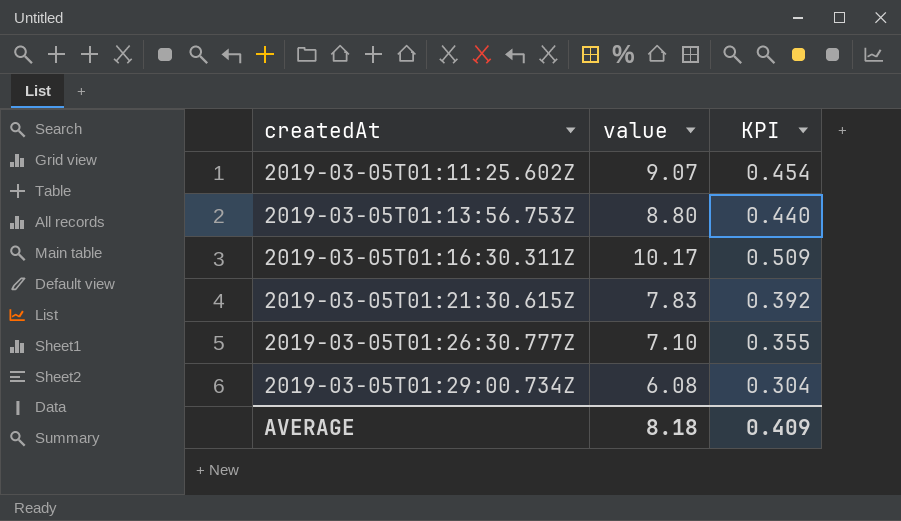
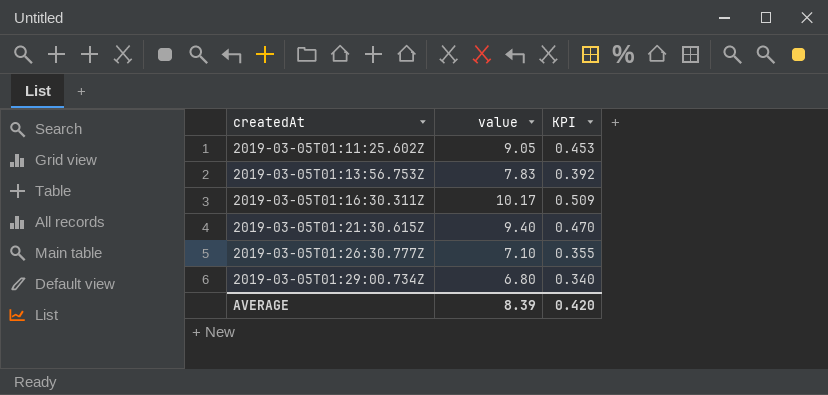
2019-03-05T01:11:25.602Z | value: 9.07 -> 9.05
2019-03-05T01:11:25.602Z | KPI: 0.454 -> 0.453
2019-03-05T01:13:56.753Z | value: 8.80 -> 7.83
2019-03-05T01:13:56.753Z | KPI: 0.440 -> 0.392
2019-03-05T01:21:30.615Z | value: 7.83 -> 9.40
2019-03-05T01:21:30.615Z | KPI: 0.392 -> 0.470
2019-03-05T01:29:00.734Z | value: 6.08 -> 6.80
2019-03-05T01:29:00.734Z | KPI: 0.304 -> 0.340
AVERAGE | value: 8.18 -> 8.39
AVERAGE | KPI: 0.409 -> 0.420

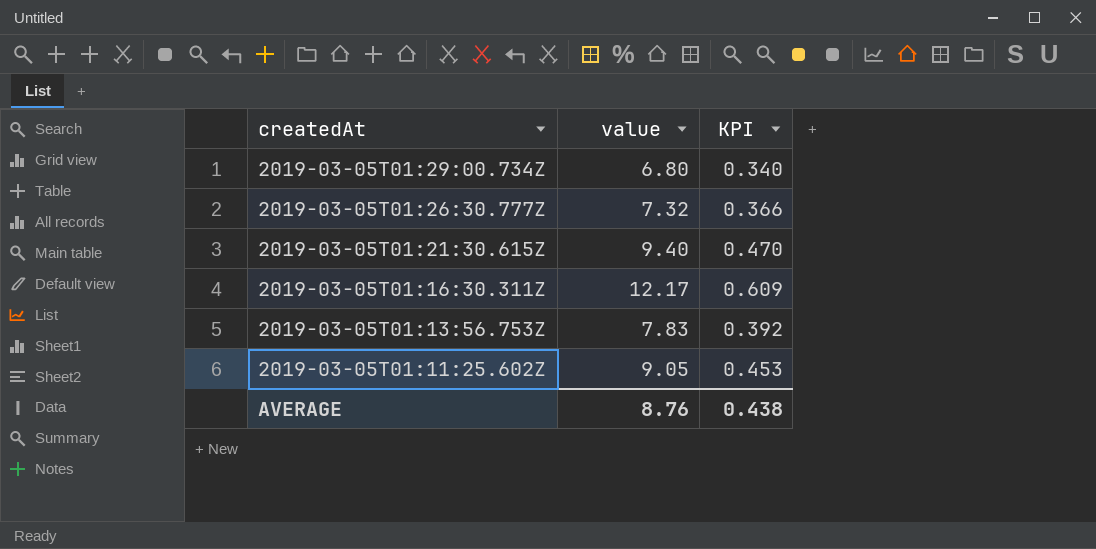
row order: createdAt ascending -> createdAt descending
2019-03-05T01:26:30.777Z | value: 7.10 -> 7.32
2019-03-05T01:26:30.777Z | KPI: 0.355 -> 0.366
2019-03-05T01:16:30.311Z | value: 10.17 -> 12.17
2019-03-05T01:16:30.311Z | KPI: 0.509 -> 0.609
AVERAGE | value: 8.39 -> 8.76
AVERAGE | KPI: 0.420 -> 0.438

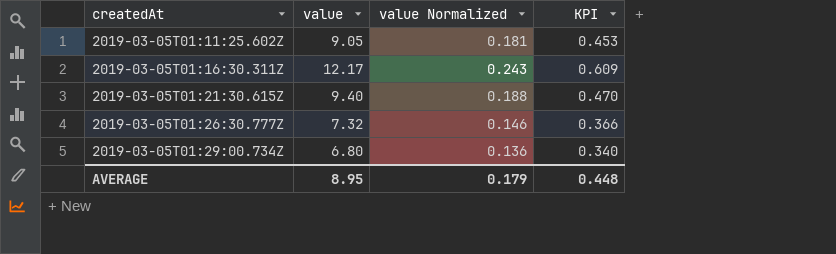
row order: createdAt descending -> createdAt ascending
column value Normalized | formula: none -> [value] * 0.02
row 2019-03-05T01:13:56.753Z: 7.83 | 0.392 -> none
AVERAGE | value: 8.76 -> 8.95
AVERAGE | KPI: 0.438 -> 0.448

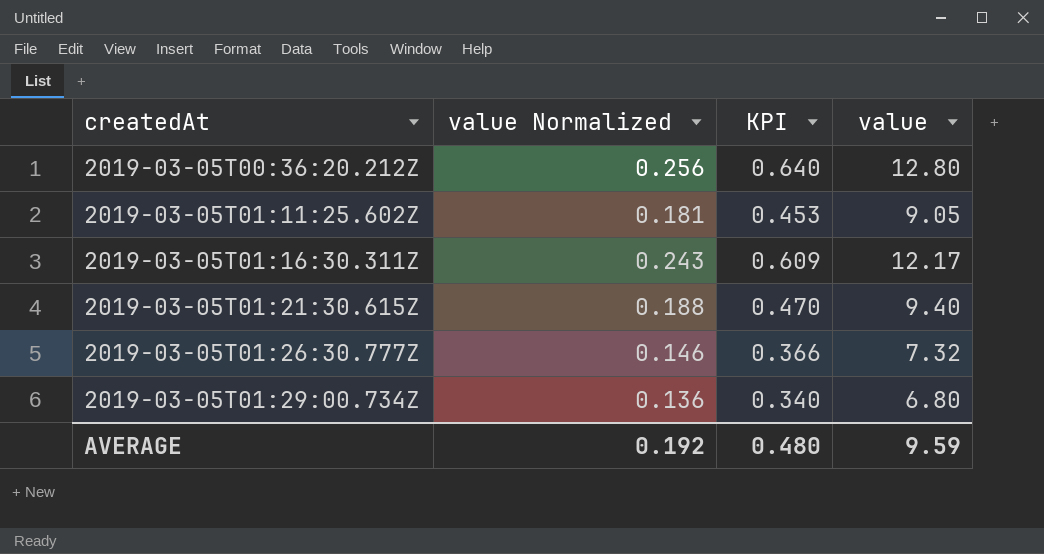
column value | position: 2 -> 4
row 2019-03-05T00:36:20.212Z: none -> 0.256 | 0.640 | 12.80
AVERAGE | value Normalized: 0.179 -> 0.192
AVERAGE | KPI: 0.448 -> 0.480
AVERAGE | value: 8.95 -> 9.59

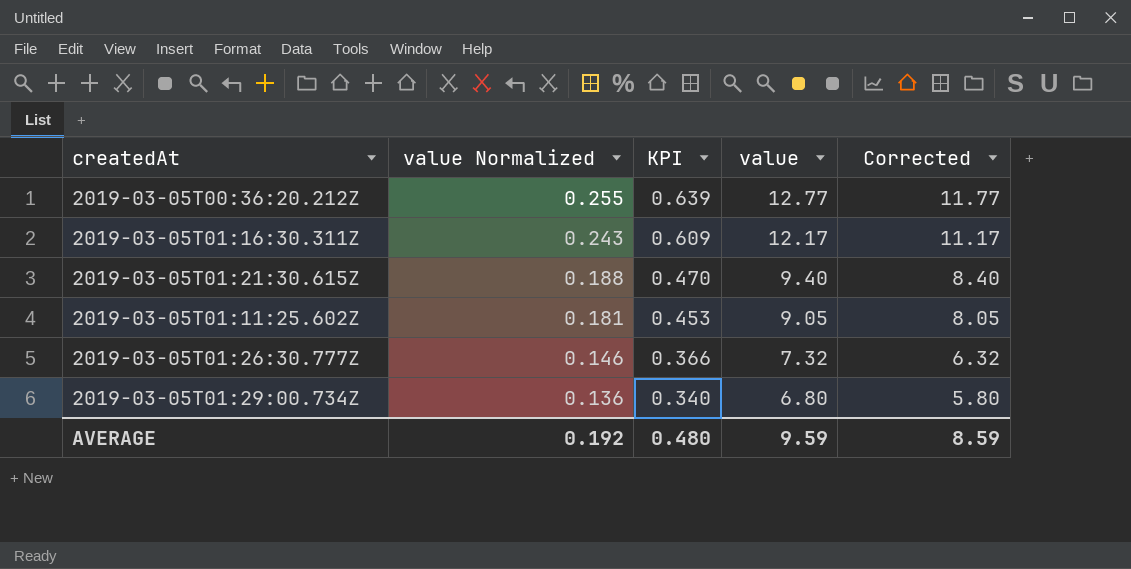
row order: createdAt ascending -> value Normalized descending
column Corrected | formula: none -> [value] - 1
2019-03-05T00:36:20.212Z | value Normalized: 0.256 -> 0.255
2019-03-05T00:36:20.212Z | KPI: 0.640 -> 0.639
2019-03-05T00:36:20.212Z | value: 12.80 -> 12.77

